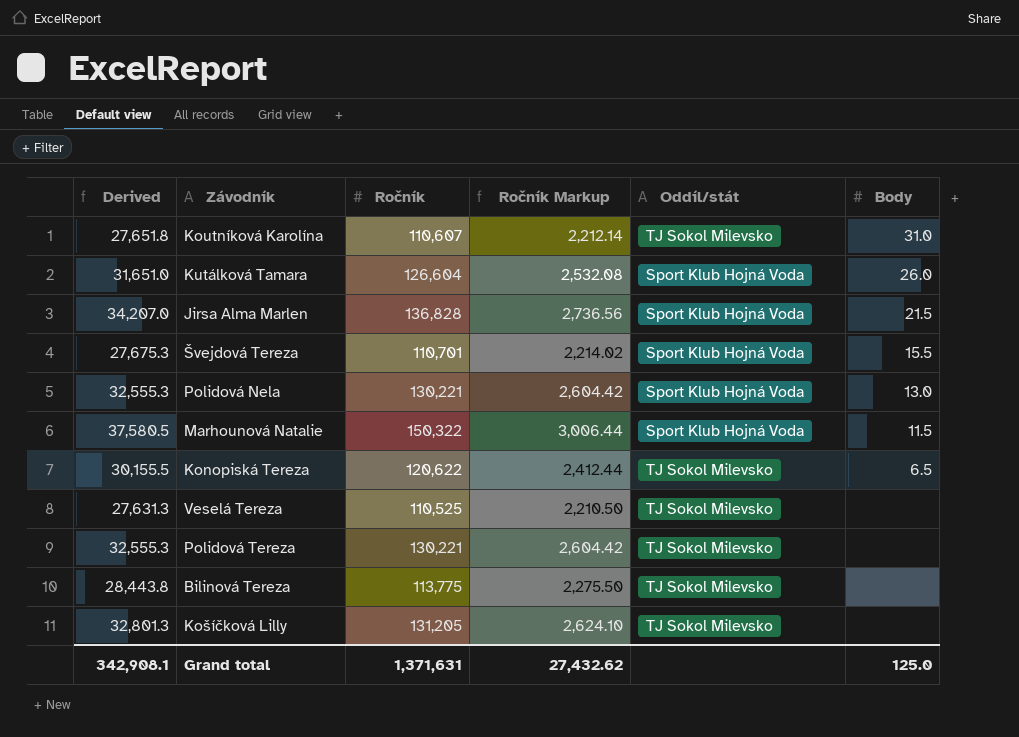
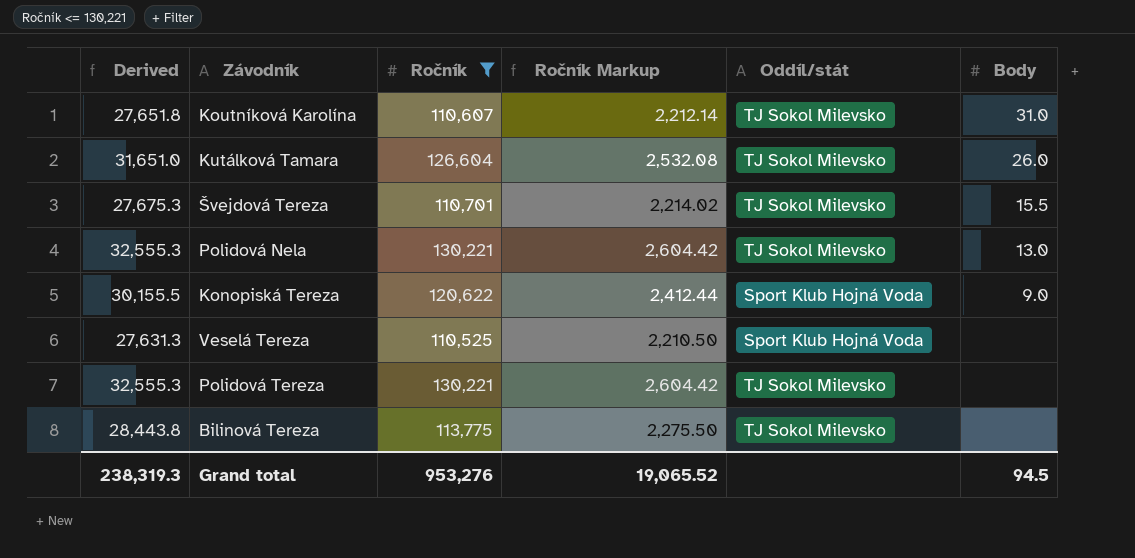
filter: none -> Ročník <= 130,221
Kutálková Tamara | Oddíl/stát: Sport Klub Hojná Voda -> TJ Sokol Milevsko
Švejdová Tereza | Oddíl/stát: Sport Klub Hojná Voda -> TJ Sokol Milevsko
Polidová Nela | Oddíl/stát: Sport Klub Hojná Voda -> TJ Sokol Milevsko
Konopiská Tereza | Oddíl/stát: TJ Sokol Milevsko -> Sport Klub Hojná Voda
Konopiská Tereza | Body: 6.5 -> 9.0
Veselá Tereza | Oddíl/stát: TJ Sokol Milevsko -> Sport Klub Hojná Voda
Grand total | Derived: 342,908.1 -> 238,319.3
Grand total | Ročník: 1,371,631 -> 953,276
Grand total | Ročník Markup: 27,432.62 -> 19,065.52
Grand total | Body: 125.0 -> 94.5

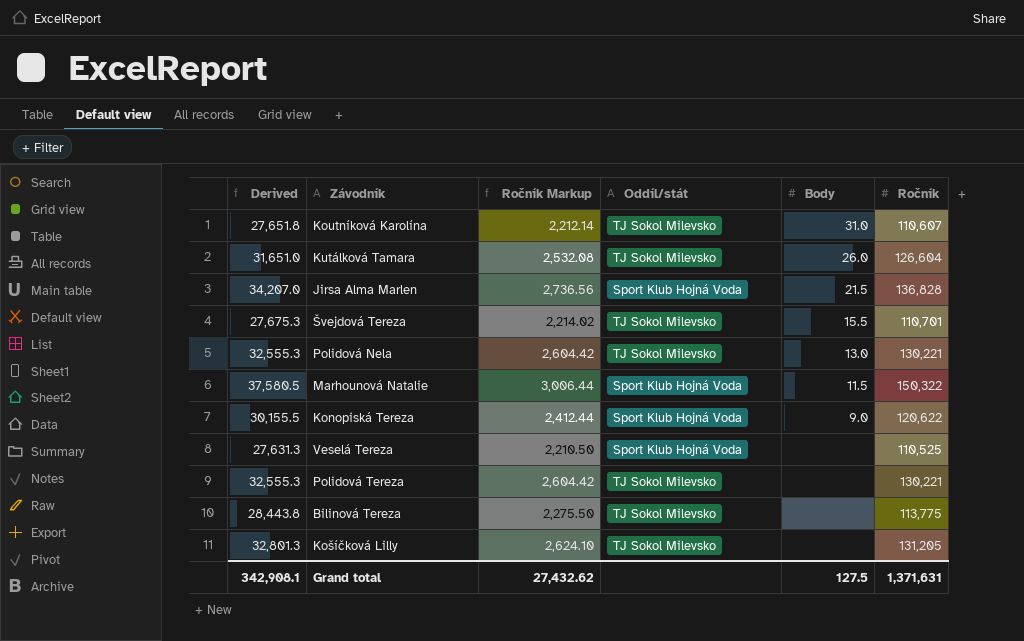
filter: Ročník <= 130,221 -> none
column Ročník | position: 3 -> 6
Grand total | Derived: 238,319.3 -> 342,908.1
Grand total | Ročník Markup: 19,065.52 -> 27,432.62
Grand total | Body: 94.5 -> 127.5
Grand total | Ročník: 953,276 -> 1,371,631

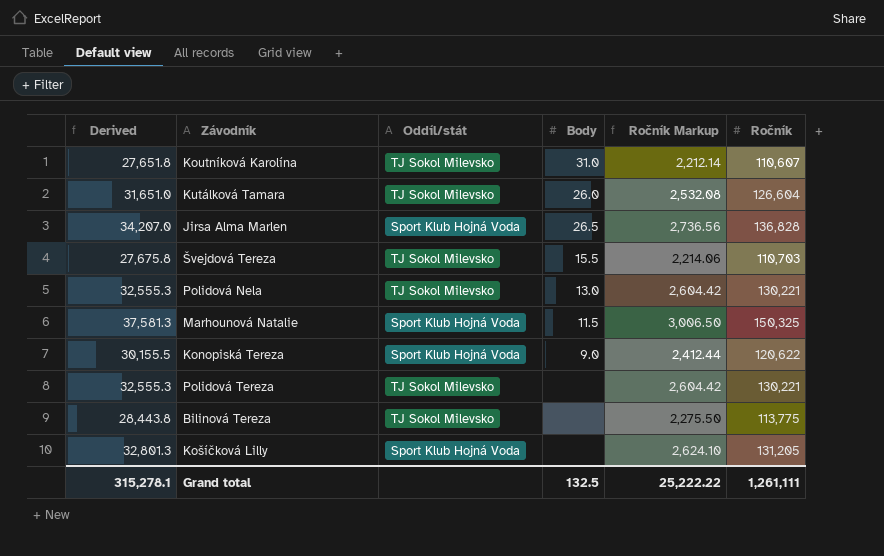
column Ročník Markup | position: 3 -> 5
row Veselá Tereza: 27,631.3 | 2,210.50 | Sport Klub Hojná Voda | none | 110,525 -> none
Jirsa Alma Marlen | Body: 21.5 -> 26.5
Švejdová Tereza | Derived: 27,675.3 -> 27,675.8
Švejdová Tereza | Ročník Markup: 2,214.02 -> 2,214.06
Švejdová Tereza | Ročník: 110,701 -> 110,703
Marhounová Natalie | Derived: 37,580.5 -> 37,581.3
Marhounová Natalie | Ročník Markup: 3,006.44 -> 3,006.50
Marhounová Natalie | Ročník: 150,322 -> 150,325
Košíčková Lilly | Oddíl/stát: TJ Sokol Milevsko -> Sport Klub Hojná Voda
Grand total | Derived: 342,908.1 -> 315,278.1
Grand total | Body: 127.5 -> 132.5
Grand total | Ročník Markup: 27,432.62 -> 25,222.22
Grand total | Ročník: 1,371,631 -> 1,261,111

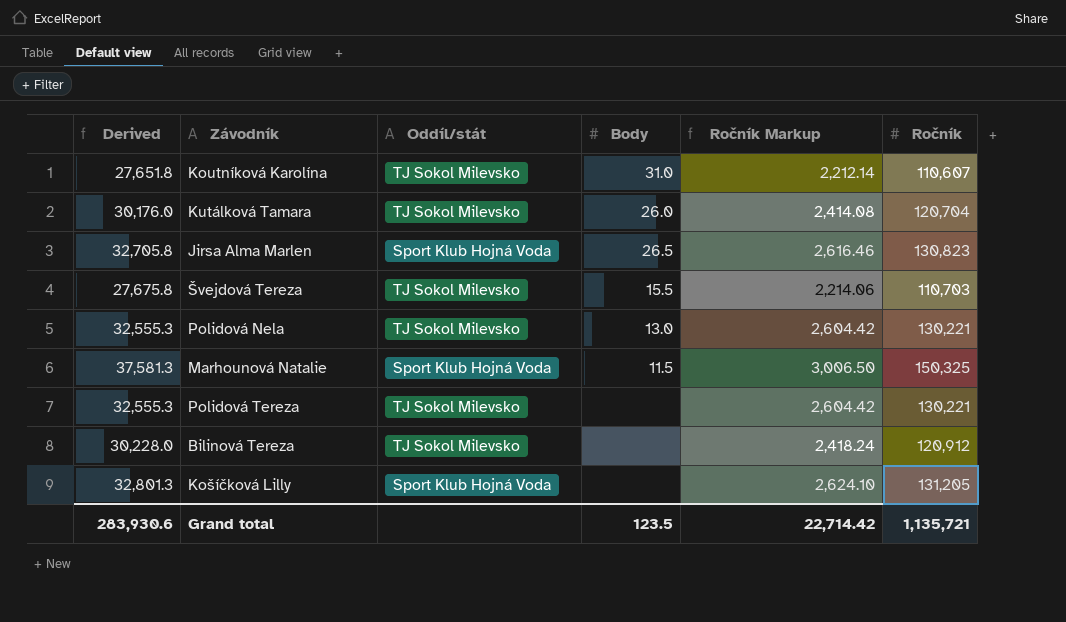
row Konopiská Tereza: 30,155.5 | Sport Klub Hojná Voda | 9.0 | 2,412.44 | 120,622 -> none
Kutálková Tamara | Derived: 31,651.0 -> 30,176.0
Kutálková Tamara | Ročník Markup: 2,532.08 -> 2,414.08
Kutálková Tamara | Ročník: 126,604 -> 120,704
Jirsa Alma Marlen | Derived: 34,207.0 -> 32,705.8
Jirsa Alma Marlen | Ročník Markup: 2,736.56 -> 2,616.46
Jirsa Alma Marlen | Ročník: 136,828 -> 130,823
Bilinová Tereza | Derived: 28,443.8 -> 30,228.0
Bilinová Tereza | Ročník Markup: 2,275.50 -> 2,418.24
Bilinová Tereza | Ročník: 113,775 -> 120,912
Grand total | Derived: 315,278.1 -> 283,930.6
Grand total | Body: 132.5 -> 123.5
Grand total | Ročník Markup: 25,222.22 -> 22,714.42
Grand total | Ročník: 1,261,111 -> 1,135,721

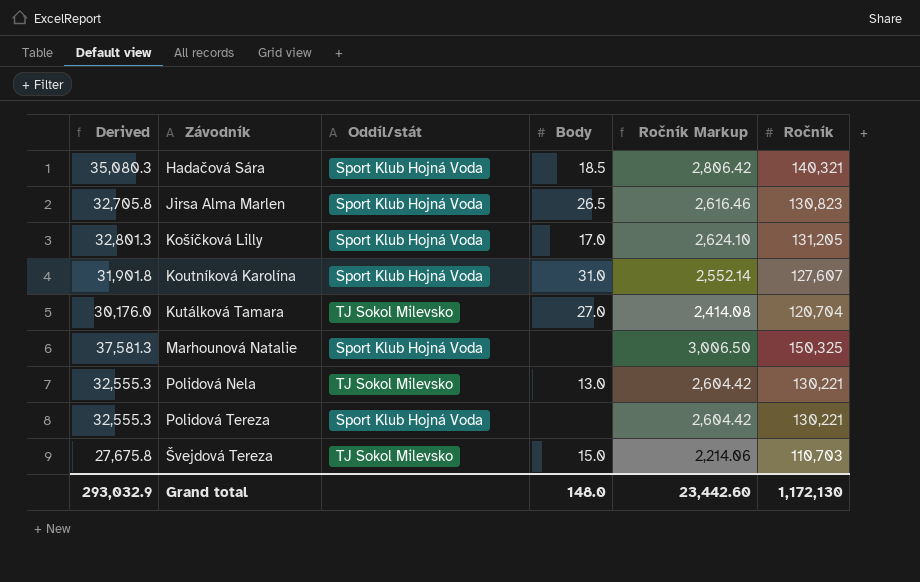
row order: none -> Závodník ascending
row Bilinová Tereza: 30,228.0 | TJ Sokol Milevsko | none | 2,418.24 | 120,912 -> none
row Hadačová Sára: none -> 35,080.3 | Sport Klub Hojná Voda | 18.5 | 2,806.42 | 140,321
Košíčková Lilly | Body: none -> 17.0
Koutníková Karolína | Derived: 27,651.8 -> 31,901.8
Koutníková Karolína | Oddíl/stát: TJ Sokol Milevsko -> Sport Klub Hojná Voda
Koutníková Karolína | Ročník Markup: 2,212.14 -> 2,552.14
Koutníková Karolína | Ročník: 110,607 -> 127,607
Kutálková Tamara | Body: 26.0 -> 27.0
Marhounová Natalie | Body: 11.5 -> none
Polidová Tereza | Oddíl/stát: TJ Sokol Milevsko -> Sport Klub Hojná Voda
Švejdová Tereza | Body: 15.5 -> 15.0
Grand total | Derived: 283,930.6 -> 293,032.9
Grand total | Body: 123.5 -> 148.0
Grand total | Ročník Markup: 22,714.42 -> 23,442.60
Grand total | Ročník: 1,135,721 -> 1,172,130

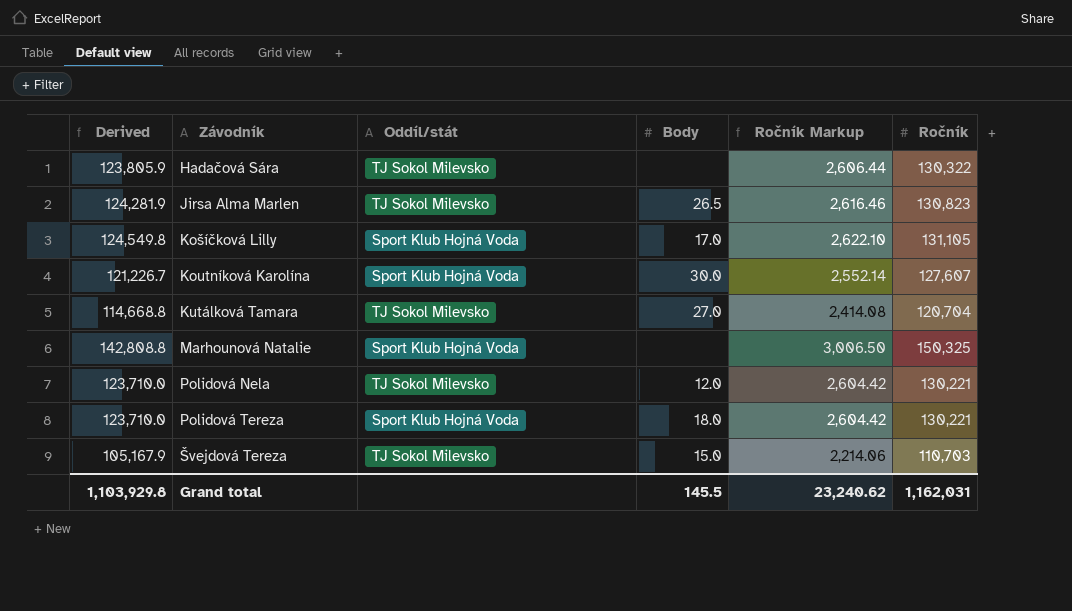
column Derived | formula: [Ročník] * 0.25 -> [Ročník] * 0.95
Hadačová Sára | Oddíl/stát: Sport Klub Hojná Voda -> TJ Sokol Milevsko
Hadačová Sára | Body: 18.5 -> none
Hadačová Sára | Ročník Markup: 2,806.42 -> 2,606.44
Hadačová Sára | Ročník: 140,321 -> 130,322
Jirsa Alma Marlen | Oddíl/stát: Sport Klub Hojná Voda -> TJ Sokol Milevsko
Košíčková Lilly | Ročník Markup: 2,624.10 -> 2,622.10
Košíčková Lilly | Ročník: 131,205 -> 131,105
Koutníková Karolína | Body: 31.0 -> 30.0
Polidová Nela | Body: 13.0 -> 12.0
Polidová Tereza | Body: none -> 18.0
Grand total | Derived: 293,032.9 -> 1,103,929.8
Grand total | Body: 148.0 -> 145.5
Grand total | Ročník Markup: 23,442.60 -> 23,240.62
Grand total | Ročník: 1,172,130 -> 1,162,031

